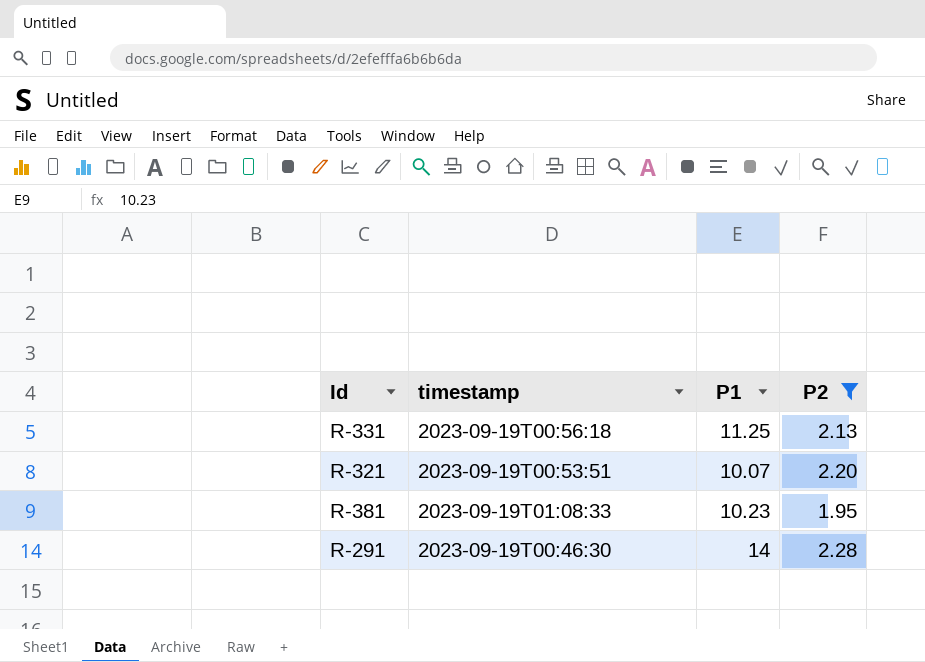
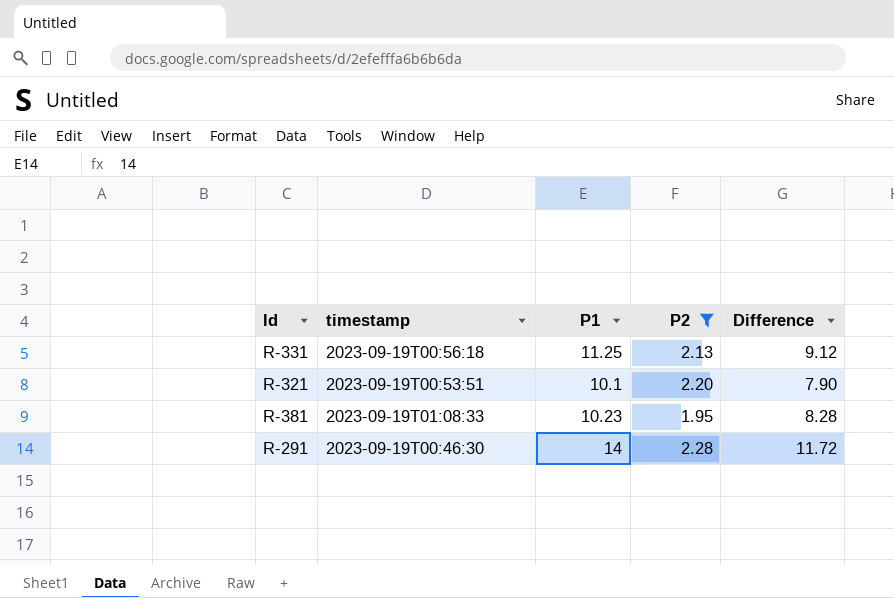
column Difference | formula: none -> [P1] - [P2]
R-321 | P1: 10.07 -> 10.1

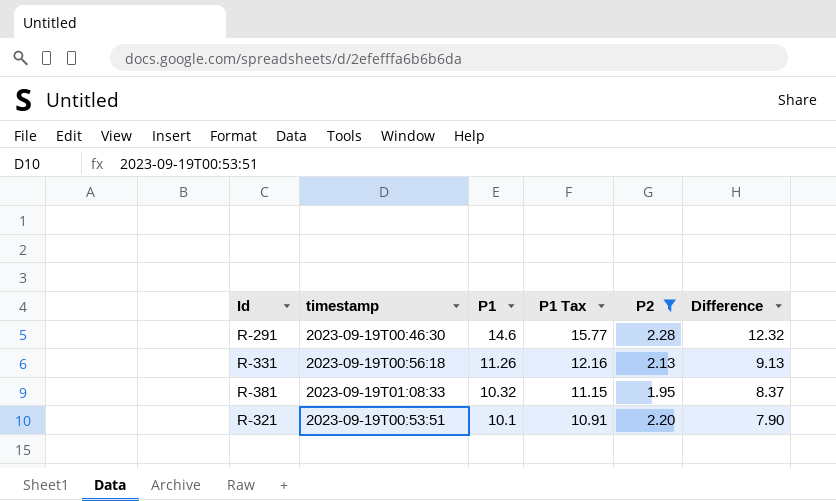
row order: none -> P1 descending
column P1 Tax | formula: none -> [P1] * 1.08
R-291 | P1: 14 -> 14.6
R-291 | Difference: 11.72 -> 12.32
R-331 | P1: 11.25 -> 11.26
R-331 | Difference: 9.12 -> 9.13
R-381 | P1: 10.23 -> 10.32
R-381 | Difference: 8.28 -> 8.37

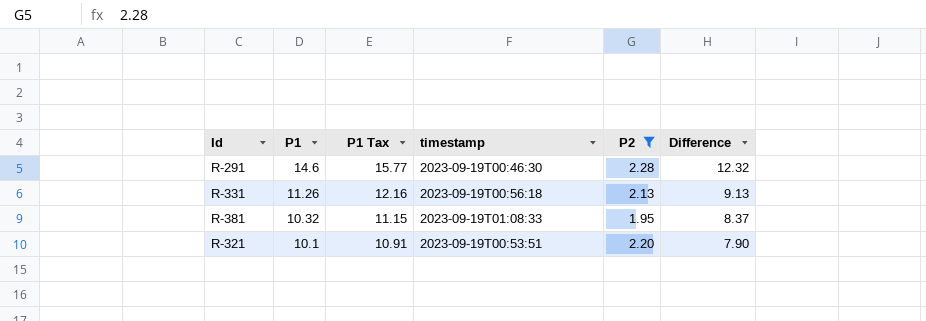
column timestamp | position: 2 -> 4

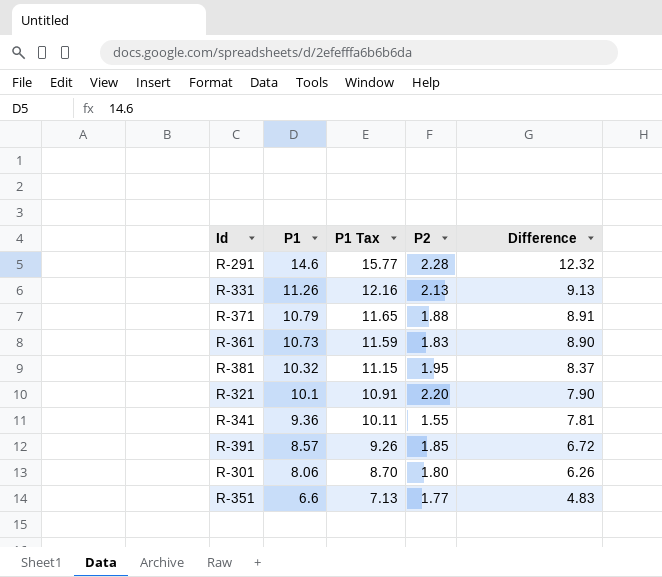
filter: P2 >= 1.95 -> none
column timestamp | position: 4 -> none

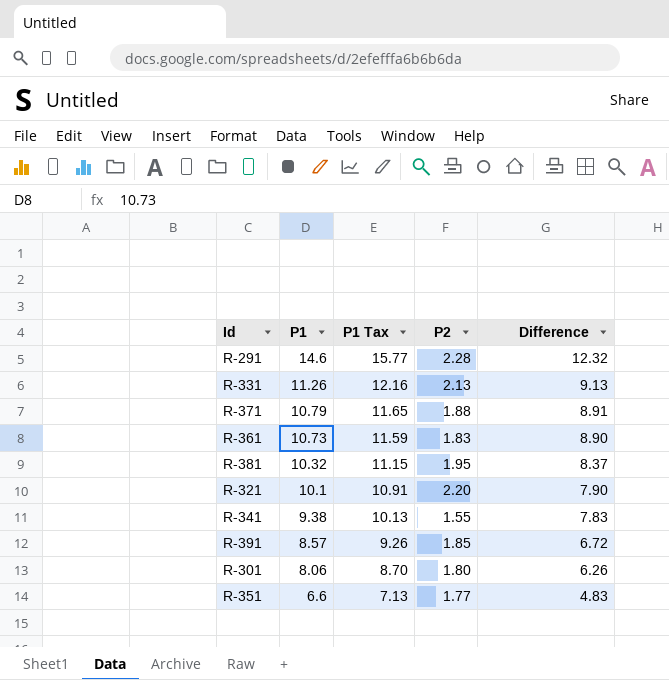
R-341 | P1: 9.36 -> 9.38
R-341 | P1 Tax: 10.11 -> 10.13
R-341 | Difference: 7.81 -> 7.83

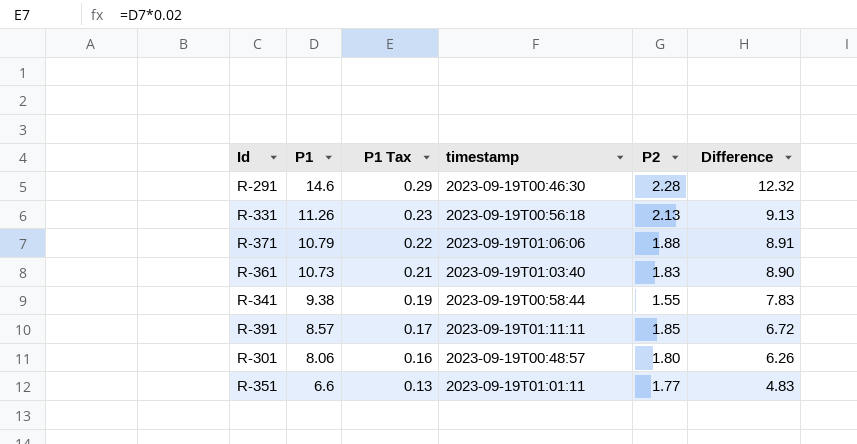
column P1 Tax | formula: [P1] * 1.08 -> [P1] * 0.02
column timestamp | position: none -> 4
row R-381: 10.32 | 11.15 | 1.95 | 8.37 -> none
row R-321: 10.1 | 10.91 | 2.20 | 7.90 -> none

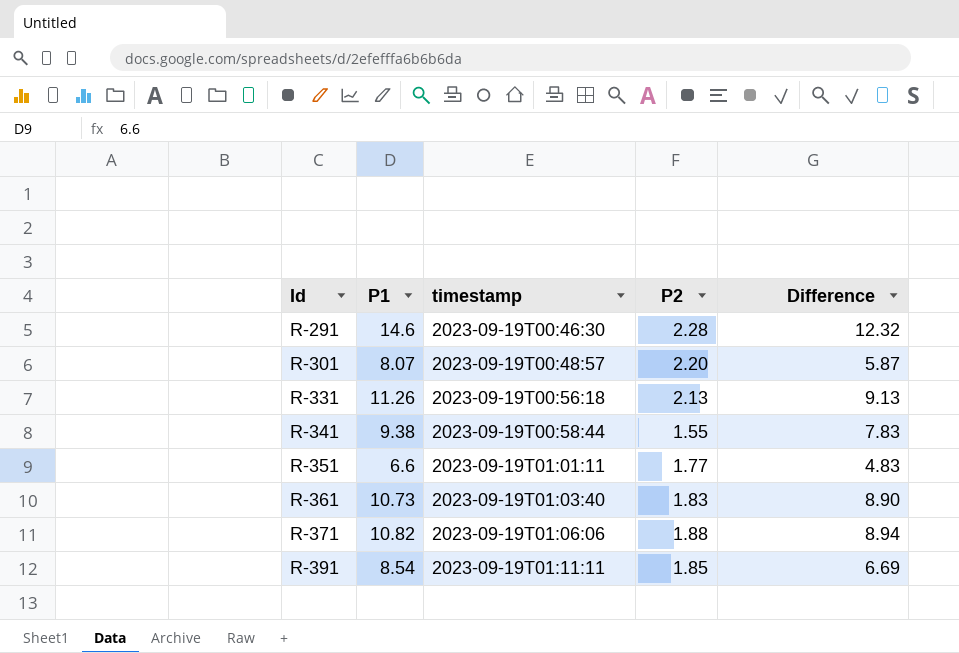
row order: P1 descending -> Id ascending
column P1 Tax | formula: [P1] * 0.02 -> none
R-301 | P1: 8.06 -> 8.07
R-301 | P2: 1.80 -> 2.20
R-301 | Difference: 6.26 -> 5.87
R-371 | P1: 10.79 -> 10.82
R-371 | Difference: 8.91 -> 8.94
R-391 | P1: 8.57 -> 8.54
R-391 | Difference: 6.72 -> 6.69

